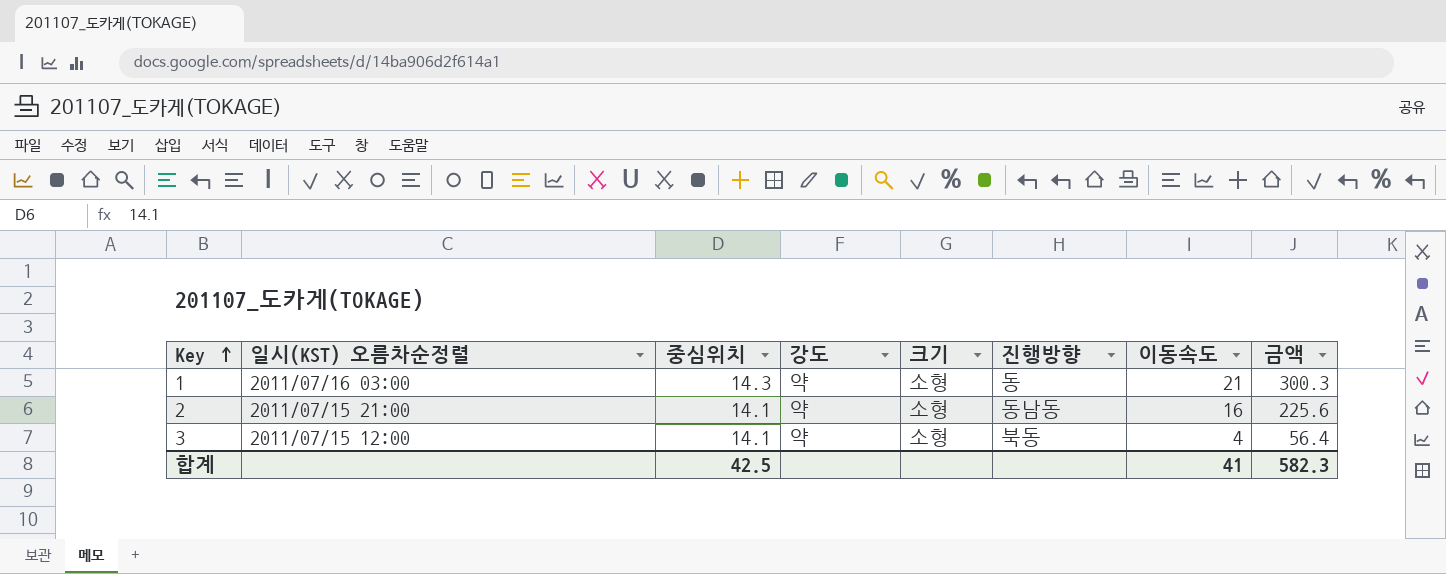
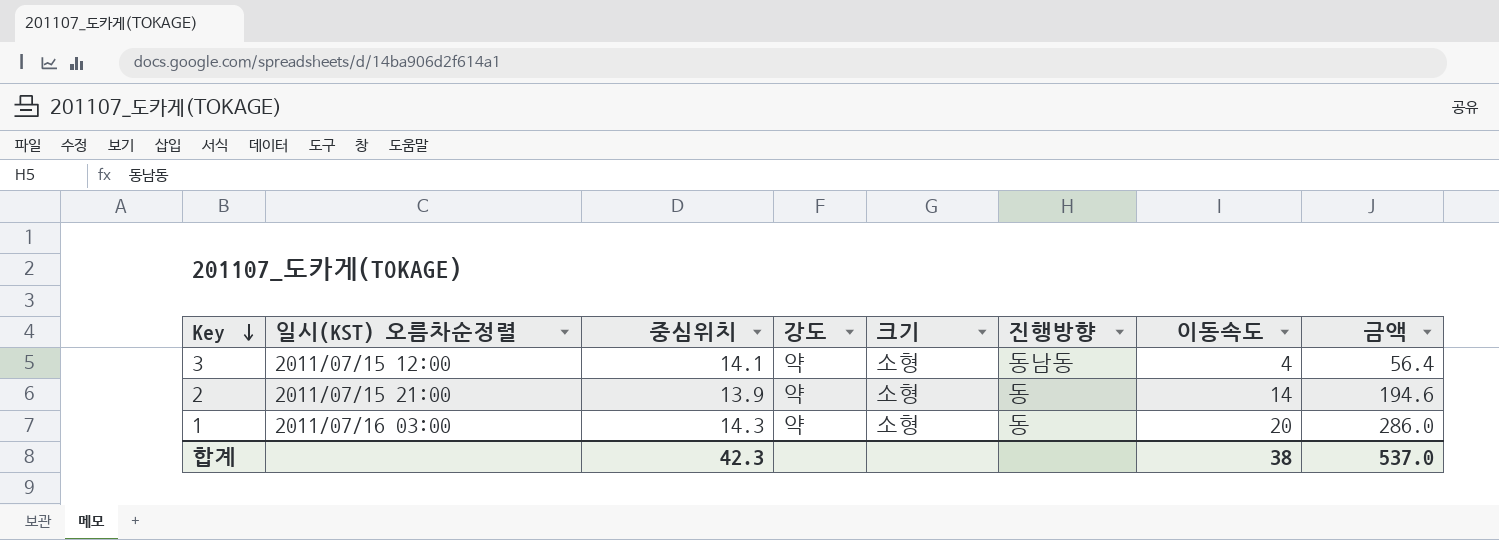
row order: Key ascending -> Key descending
3 | 진행방향: 북동 -> 동남동
2 | 중심위치: 14.1 -> 13.9
2 | 진행방향: 동남동 -> 동
2 | 이동속도: 16 -> 14
2 | 금액: 225.6 -> 194.6
1 | 이동속도: 21 -> 20
1 | 금액: 300.3 -> 286.0
합계 | 중심위치: 42.5 -> 42.3
합계 | 이동속도: 41 -> 38
합계 | 금액: 582.3 -> 537.0

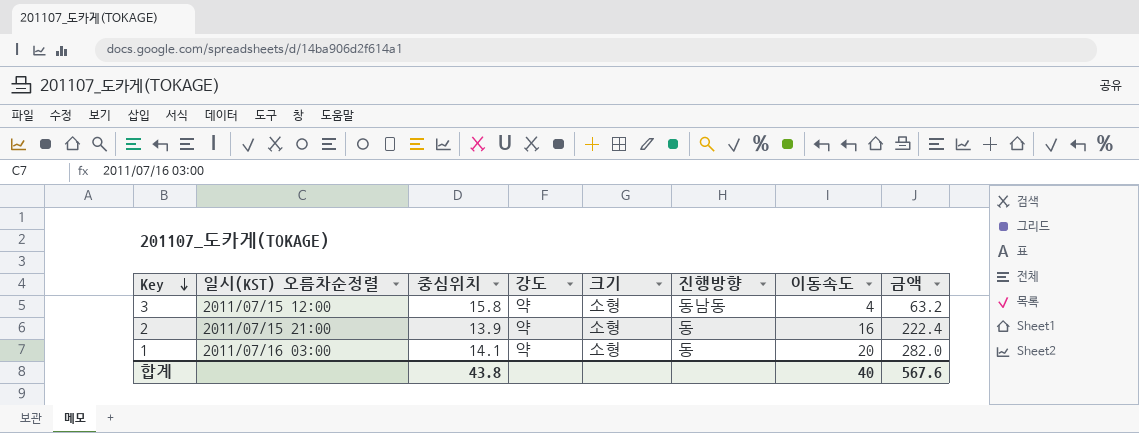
3 | 중심위치: 14.1 -> 15.8
3 | 금액: 56.4 -> 63.2
2 | 이동속도: 14 -> 16
2 | 금액: 194.6 -> 222.4
1 | 중심위치: 14.3 -> 14.1
1 | 금액: 286.0 -> 282.0
합계 | 중심위치: 42.3 -> 43.8
합계 | 이동속도: 38 -> 40
합계 | 금액: 537.0 -> 567.6

